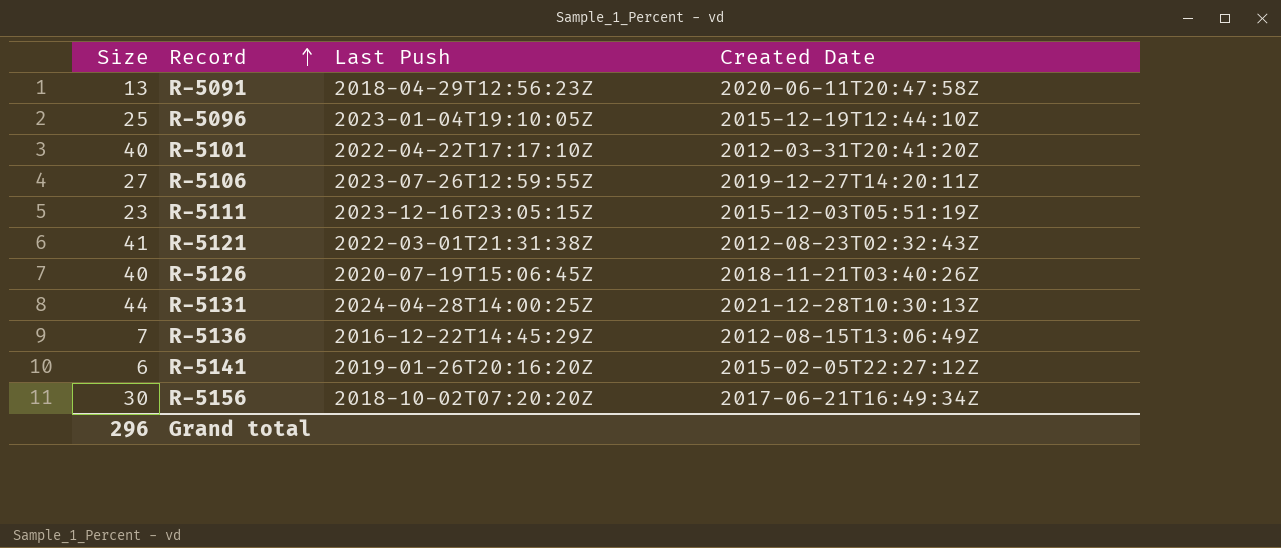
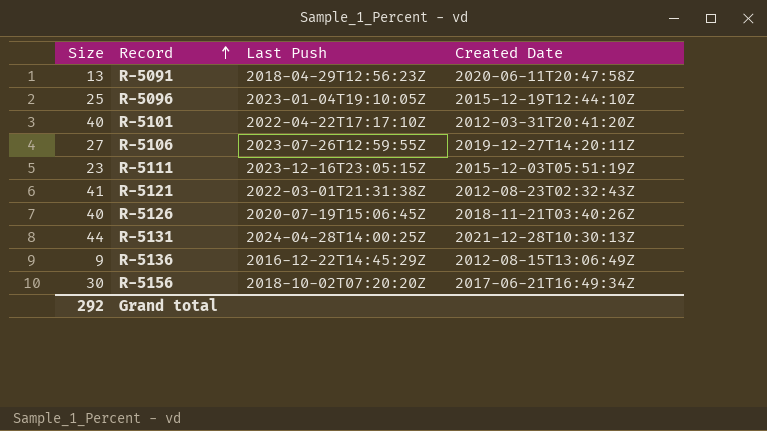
row R-5141: 6 | 2019-01-26T20:16:20Z | 2015-02-05T22:27:12Z -> none
R-5136 | Size: 7 -> 9
Grand total | Size: 296 -> 292

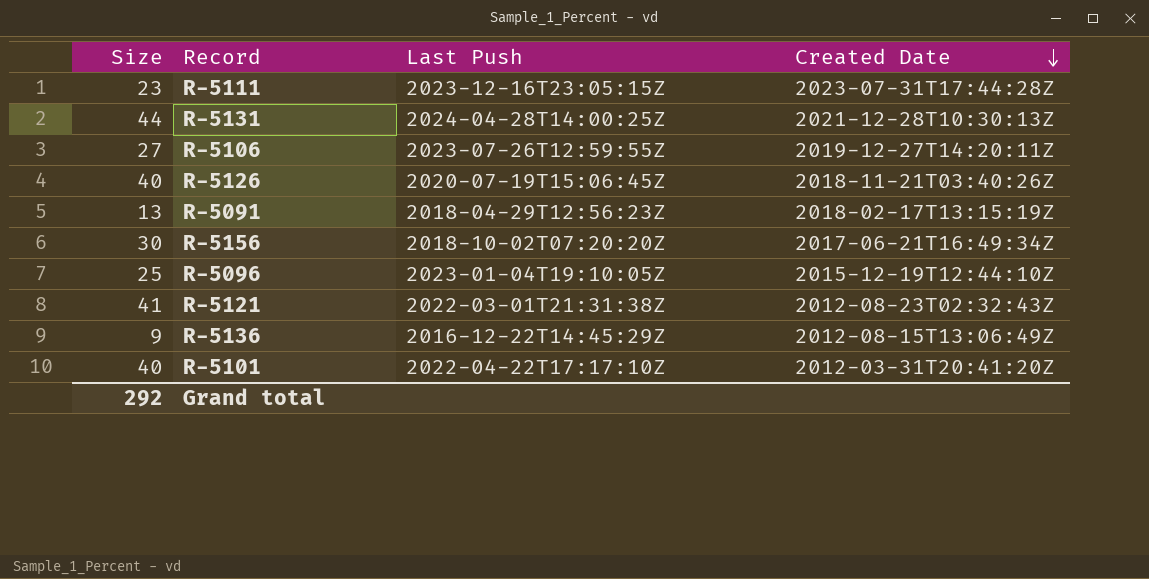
row order: Record ascending -> Created Date descending
R-5111 | Created Date: 2015-12-03T05:51:19Z -> 2023-07-31T17:44:28Z
R-5091 | Created Date: 2020-06-11T20:47:58Z -> 2018-02-17T13:15:19Z

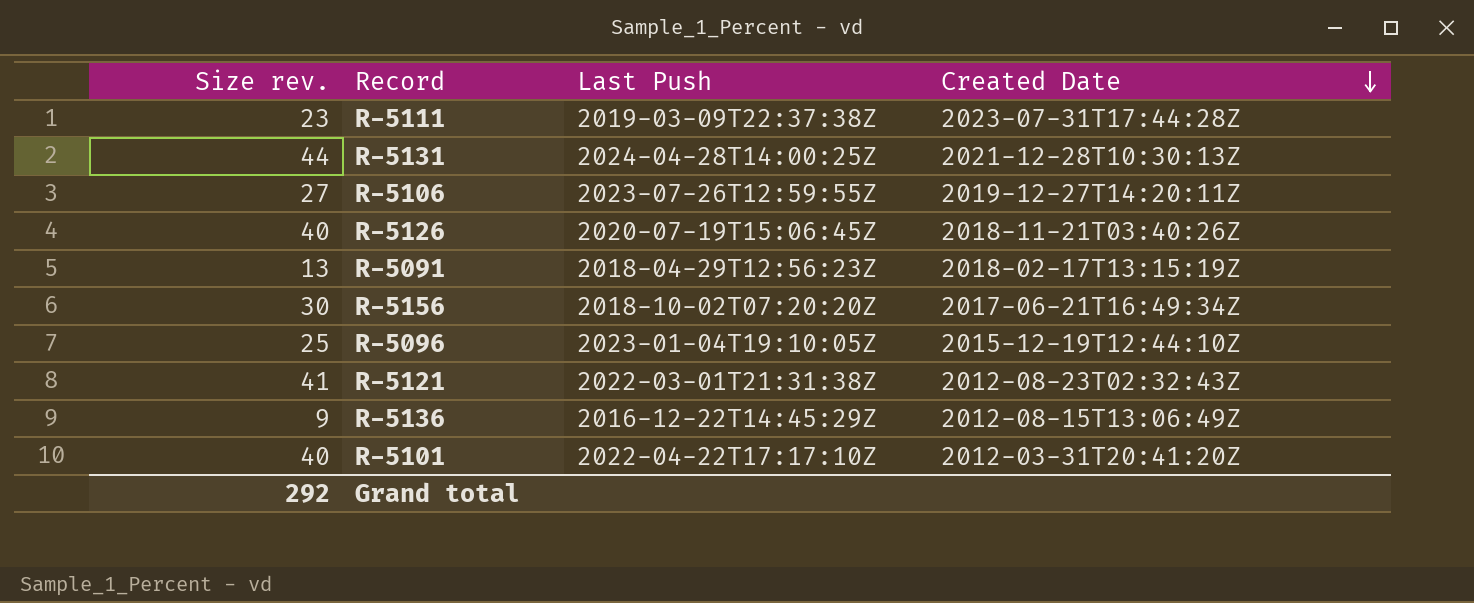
column name: Size -> Size rev.
R-5111 | Last Push: 2023-12-16T23:05:15Z -> 2019-03-09T22:37:38Z

